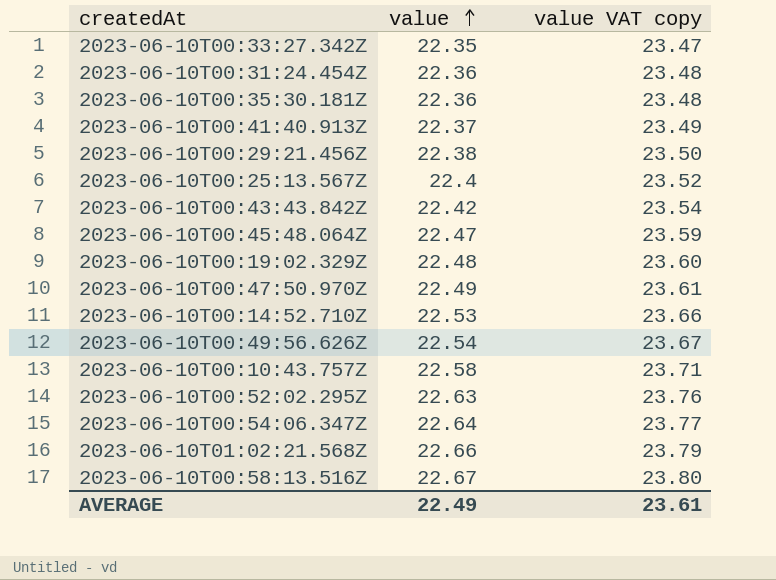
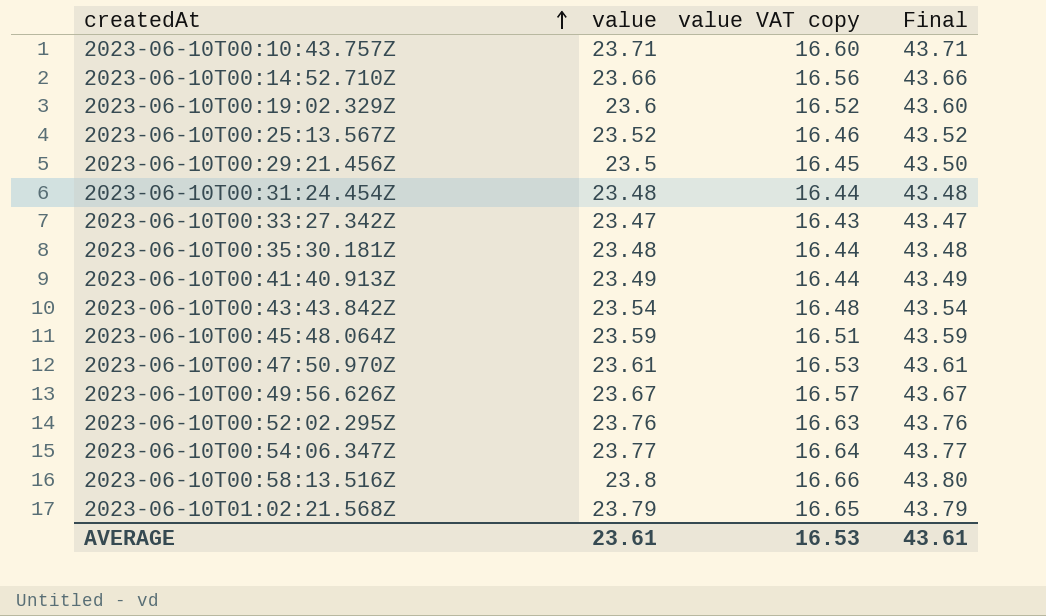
row order: value ascending -> createdAt ascending
column value VAT copy | formula: [value] * 1.05 -> [value] * 0.7
column Final | formula: none -> [value] + 20
2023-06-10T00:10:43.757Z | value: 22.58 -> 23.71
2023-06-10T00:14:52.710Z | value: 22.53 -> 23.66
2023-06-10T00:19:02.329Z | value: 22.48 -> 23.6
2023-06-10T00:25:13.567Z | value: 22.4 -> 23.52
2023-06-10T00:29:21.456Z | value: 22.38 -> 23.5
2023-06-10T00:31:24.454Z | value: 22.36 -> 23.48
2023-06-10T00:33:27.342Z | value: 22.35 -> 23.47
2023-06-10T00:35:30.181Z | value: 22.36 -> 23.48
2023-06-10T00:41:40.913Z | value: 22.37 -> 23.49
2023-06-10T00:43:43.842Z | value: 22.42 -> 23.54
2023-06-10T00:45:48.064Z | value: 22.47 -> 23.59
2023-06-10T00:47:50.970Z | value: 22.49 -> 23.61
2023-06-10T00:49:56.626Z | value: 22.54 -> 23.67
2023-06-10T00:52:02.295Z | value: 22.63 -> 23.76
2023-06-10T00:54:06.347Z | value: 22.64 -> 23.77
2023-06-10T00:58:13.516Z | value: 22.67 -> 23.8
2023-06-10T01:02:21.568Z | value: 22.66 -> 23.79
AVERAGE | value: 22.49 -> 23.61
AVERAGE | value VAT copy: 23.61 -> 16.53

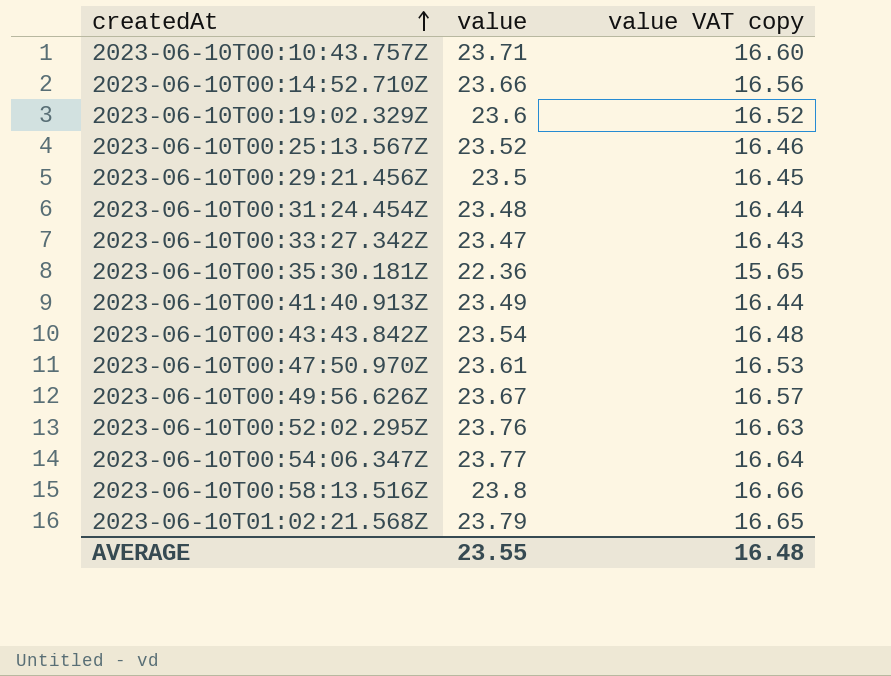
column Final | formula: [value] + 20 -> none
row 2023-06-10T00:45:48.064Z: 23.59 | 16.51 | 43.59 -> none
2023-06-10T00:35:30.181Z | value: 23.48 -> 22.36
2023-06-10T00:35:30.181Z | value VAT copy: 16.44 -> 15.65
AVERAGE | value: 23.61 -> 23.55
AVERAGE | value VAT copy: 16.53 -> 16.48

